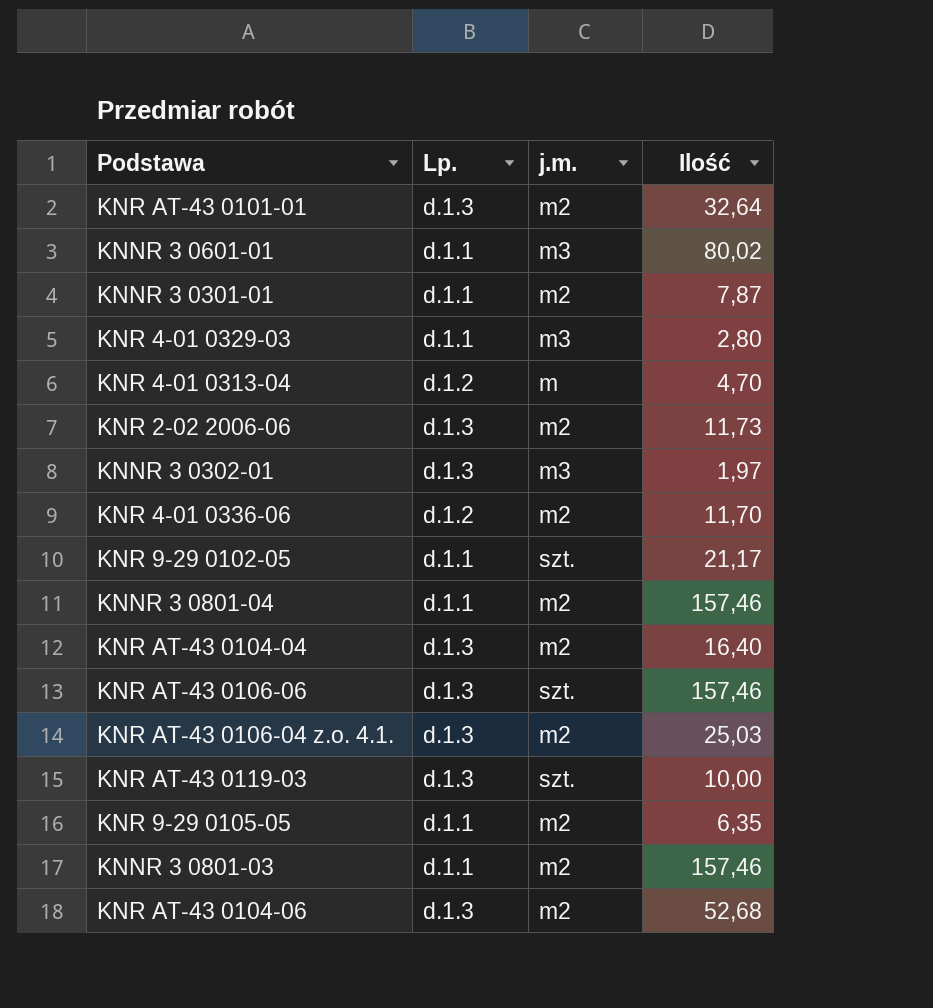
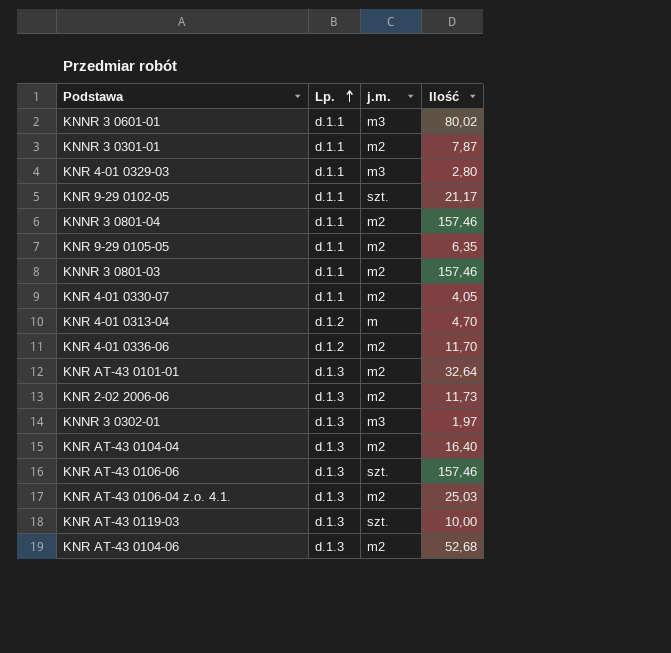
row order: none -> Lp. ascending
row KNR 4-01 0330-07: none -> d.1.1 | m2 | 4,05

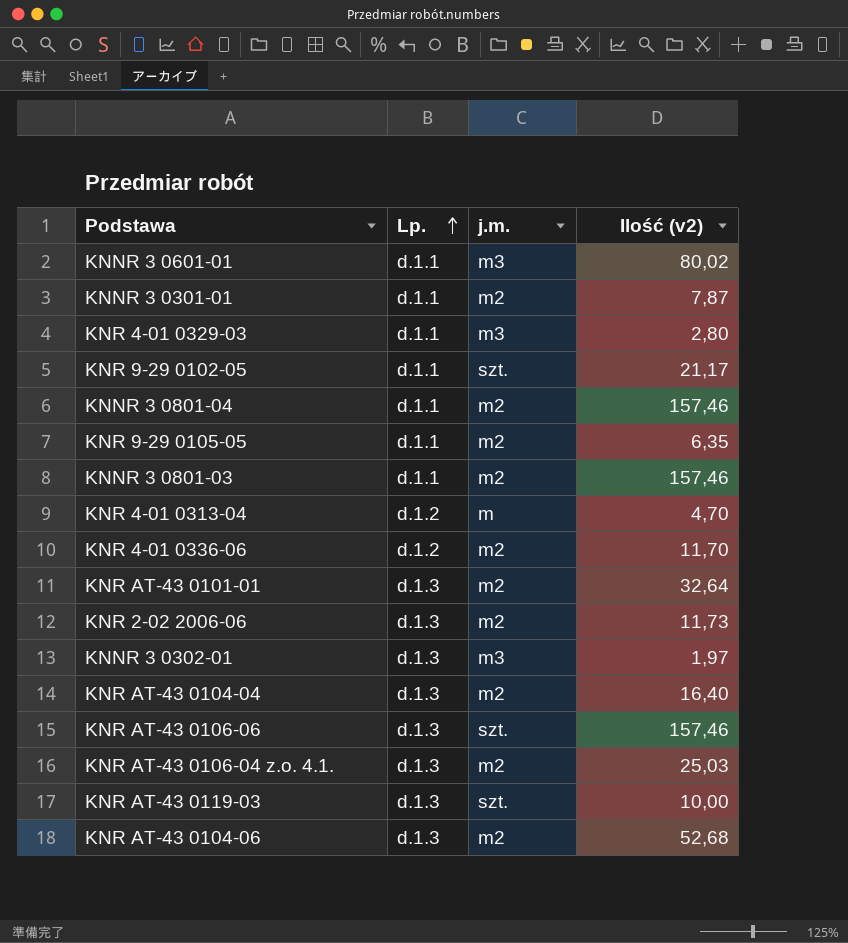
column name: Ilość -> Ilość (v2)
row KNR 4-01 0330-07: d.1.1 | m2 | 4,05 -> none

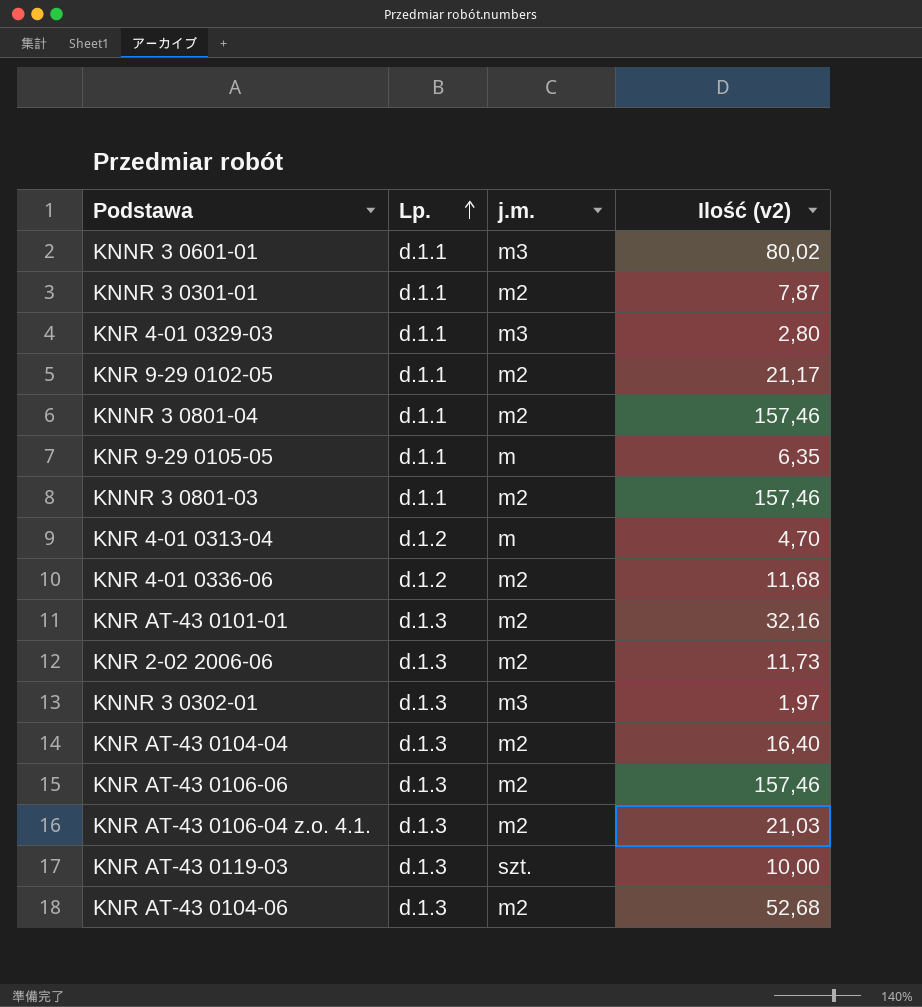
KNR 9-29 0102-05 | j.m.: szt. -> m2
KNR 9-29 0105-05 | j.m.: m2 -> m
KNR 4-01 0336-06 | Ilość (v2): 11,70 -> 11,68
KNR AT-43 0101-01 | Ilość (v2): 32,64 -> 32,16
KNR AT-43 0106-06 | j.m.: szt. -> m2
KNR AT-43 0106-04 z.o. 4.1. | Ilość (v2): 25,03 -> 21,03

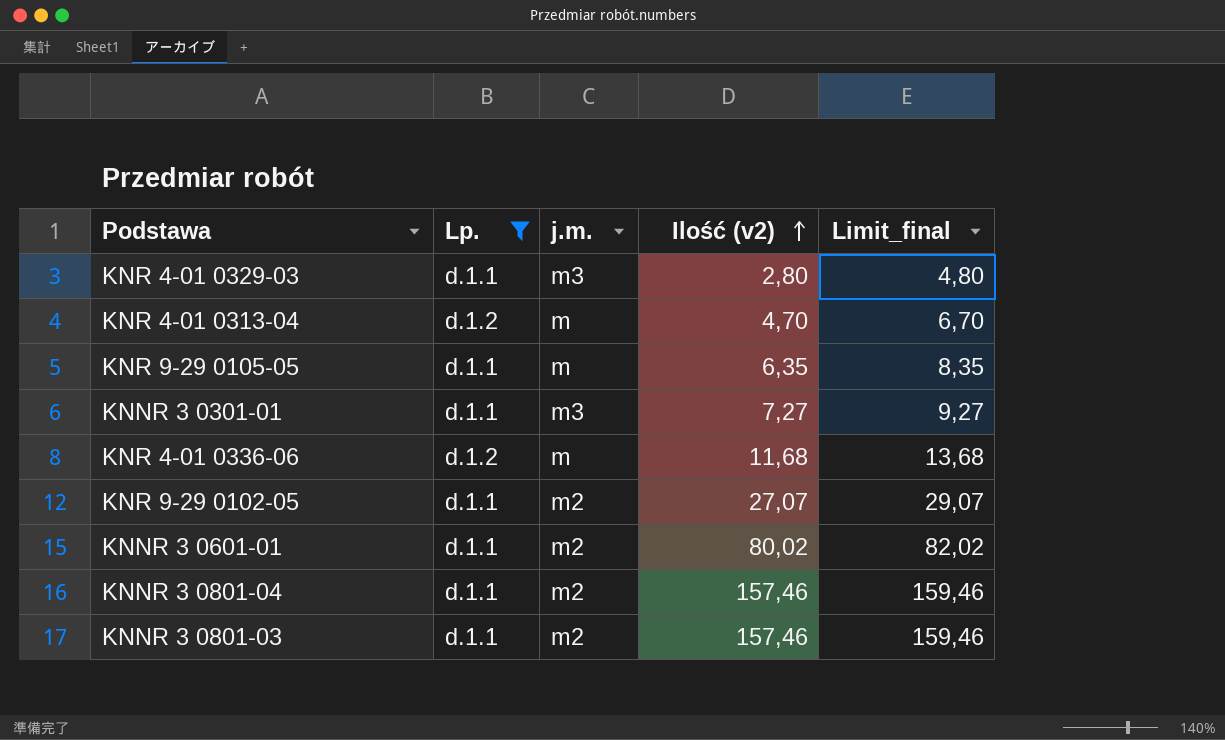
filter: none -> Lp. != d.1.3
row order: Lp. ascending -> Ilość (v2) ascending
column Limit_final | formula: none -> [Ilość (v2)] + 2
KNNR 3 0301-01 | j.m.: m2 -> m3
KNNR 3 0301-01 | Ilość (v2): 7,87 -> 7,27
KNR 4-01 0336-06 | j.m.: m2 -> m
KNR 9-29 0102-05 | Ilość (v2): 21,17 -> 27,07
KNNR 3 0601-01 | j.m.: m3 -> m2

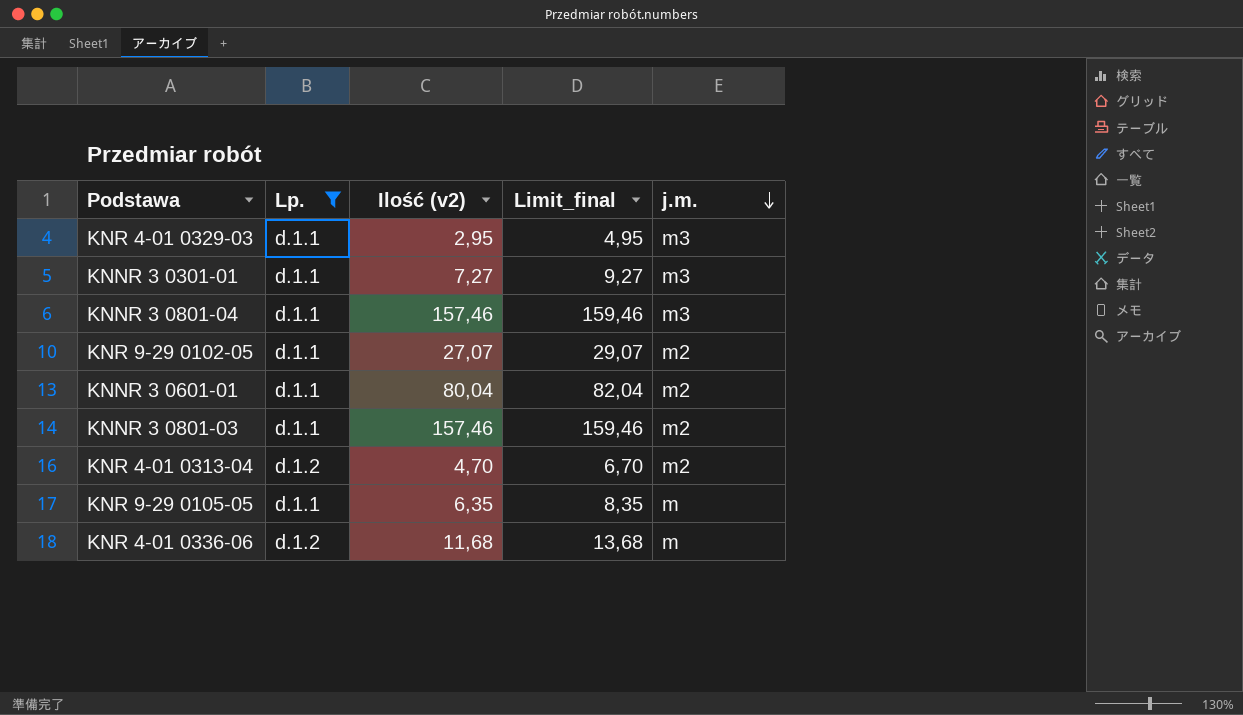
row order: Ilość (v2) ascending -> j.m. descending
column j.m. | position: 3 -> 5
KNR 4-01 0329-03 | Ilość (v2): 2,80 -> 2,95
KNR 4-01 0329-03 | Limit_final: 4,80 -> 4,95
KNNR 3 0801-04 | j.m.: m2 -> m3
KNNR 3 0601-01 | Ilość (v2): 80,02 -> 80,04
KNNR 3 0601-01 | Limit_final: 82,02 -> 82,04
KNR 4-01 0313-04 | j.m.: m -> m2

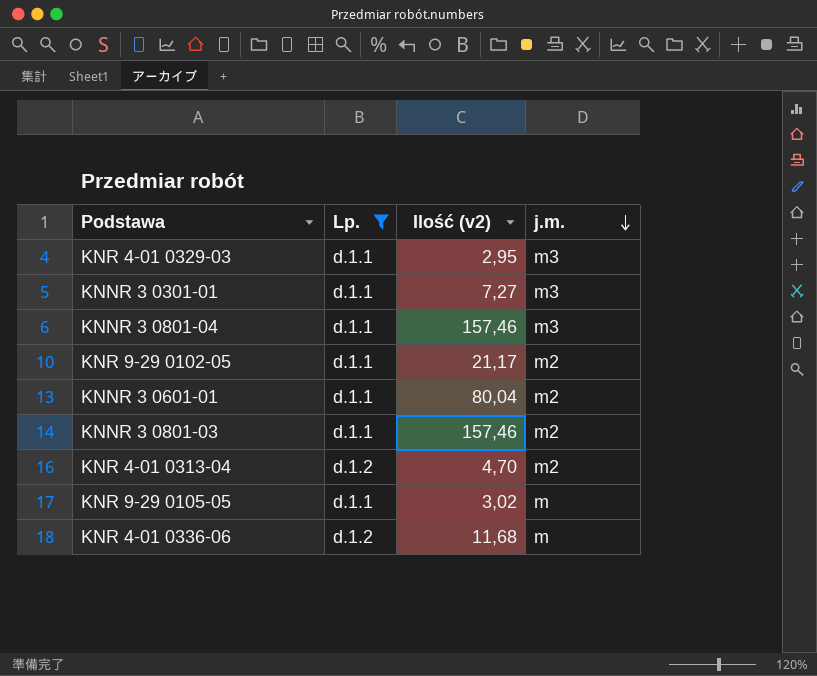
column Limit_final | formula: [Ilość (v2)] + 2 -> none
KNR 9-29 0102-05 | Ilość (v2): 27,07 -> 21,17
KNR 9-29 0105-05 | Ilość (v2): 6,35 -> 3,02

